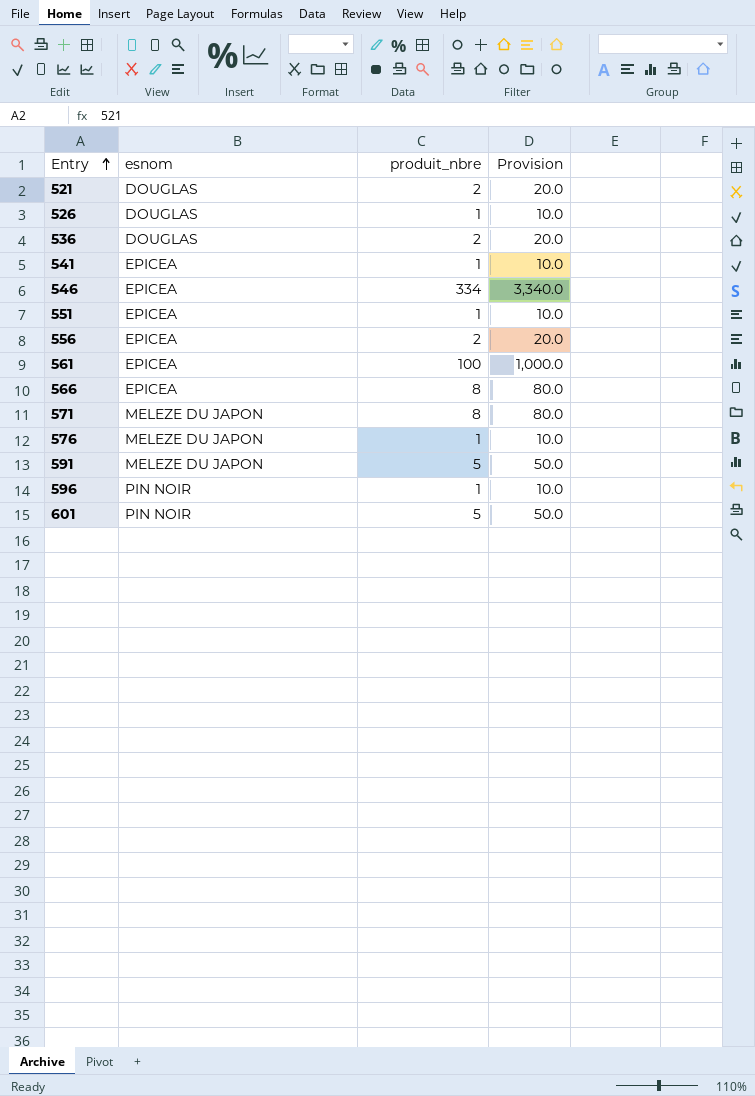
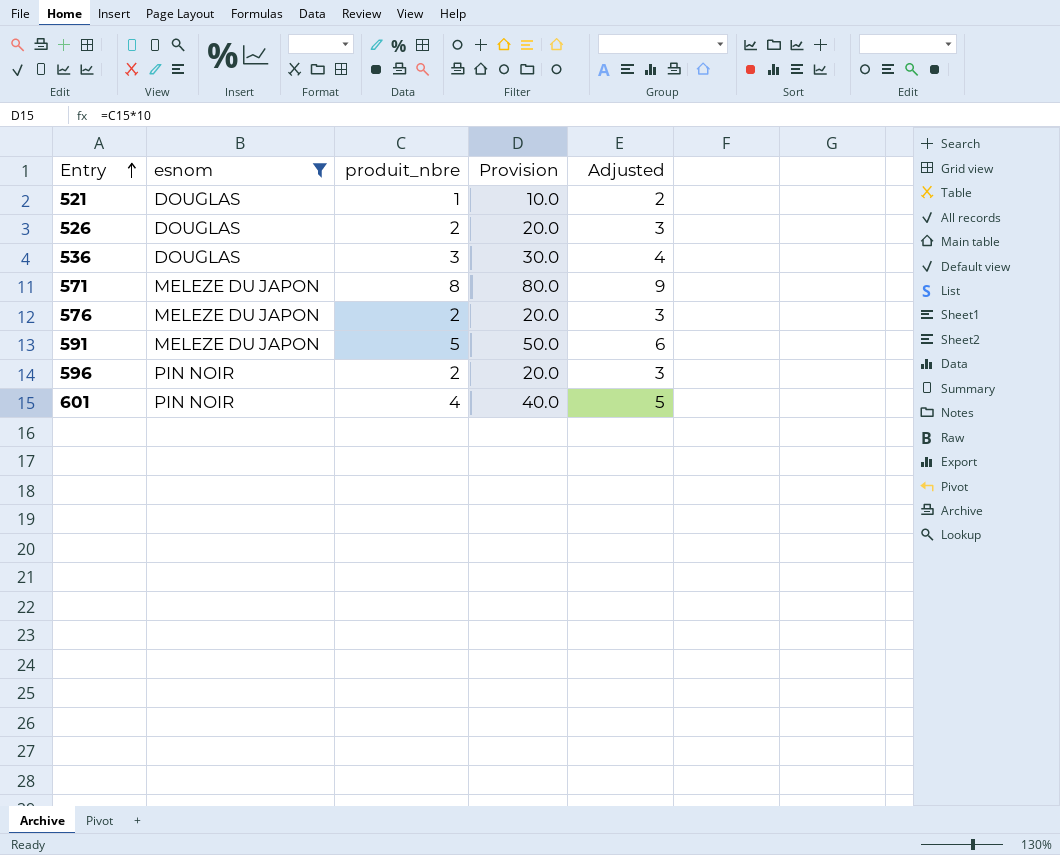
filter: none -> esnom != EPICEA
column Adjusted | formula: none -> [produit_nbre] + 1
521 | produit_nbre: 2 -> 1
521 | Provision: 20.0 -> 10.0
526 | produit_nbre: 1 -> 2
526 | Provision: 10.0 -> 20.0
536 | produit_nbre: 2 -> 3
536 | Provision: 20.0 -> 30.0
576 | produit_nbre: 1 -> 2
576 | Provision: 10.0 -> 20.0
596 | produit_nbre: 1 -> 2
596 | Provision: 10.0 -> 20.0
601 | produit_nbre: 5 -> 4
601 | Provision: 50.0 -> 40.0

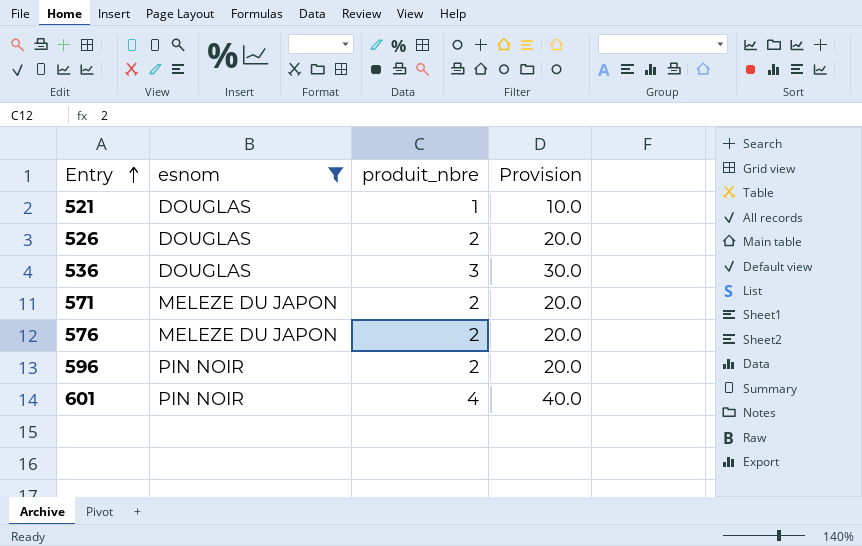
column Adjusted | formula: [produit_nbre] + 1 -> none
row 591: MELEZE DU JAPON | 5 | 50.0 | 6 -> none
571 | produit_nbre: 8 -> 2
571 | Provision: 80.0 -> 20.0

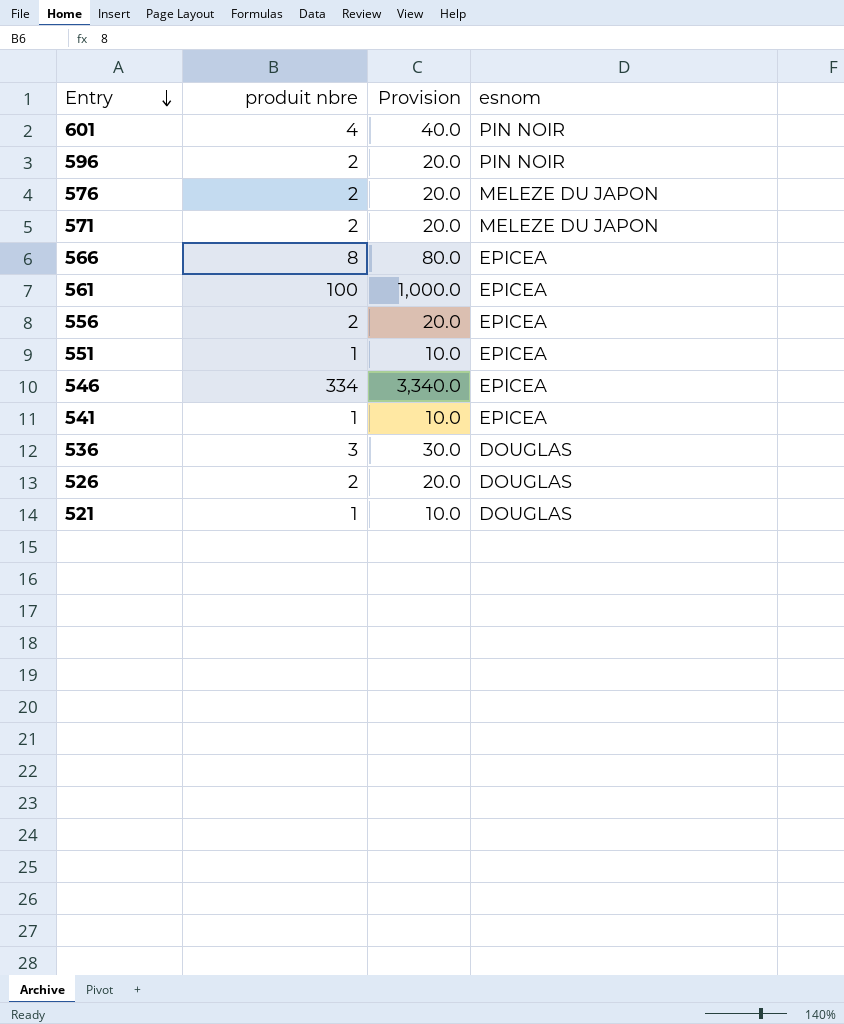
filter: esnom != EPICEA -> none
row order: Entry ascending -> Entry descending
column name: produit_nbre -> produit nbre
column esnom | position: 2 -> 4

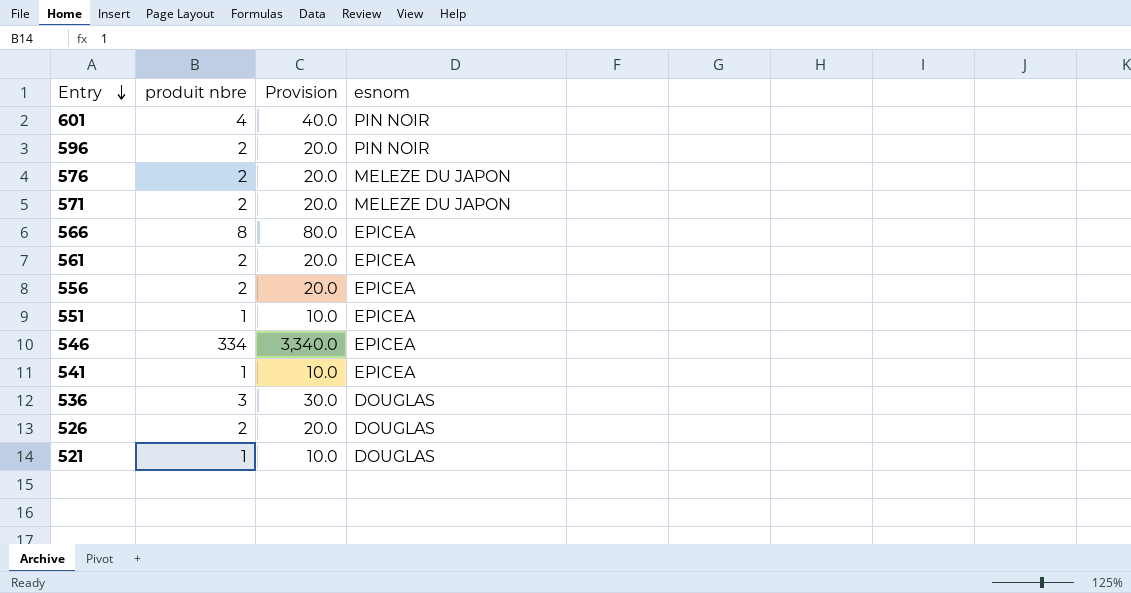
561 | produit nbre: 100 -> 2
561 | Provision: 1,000.0 -> 20.0

